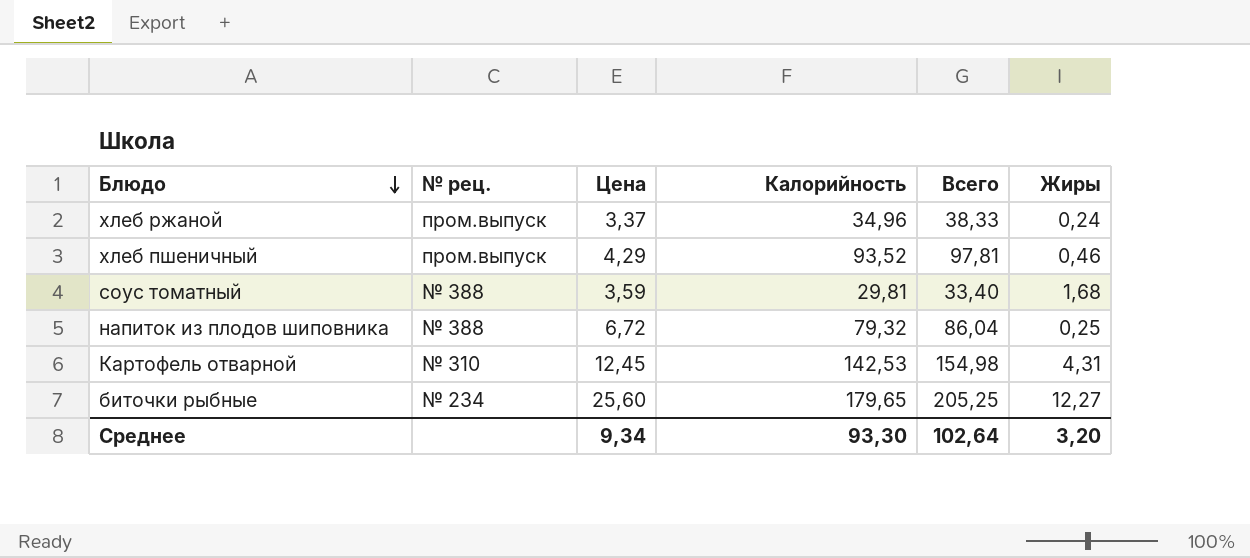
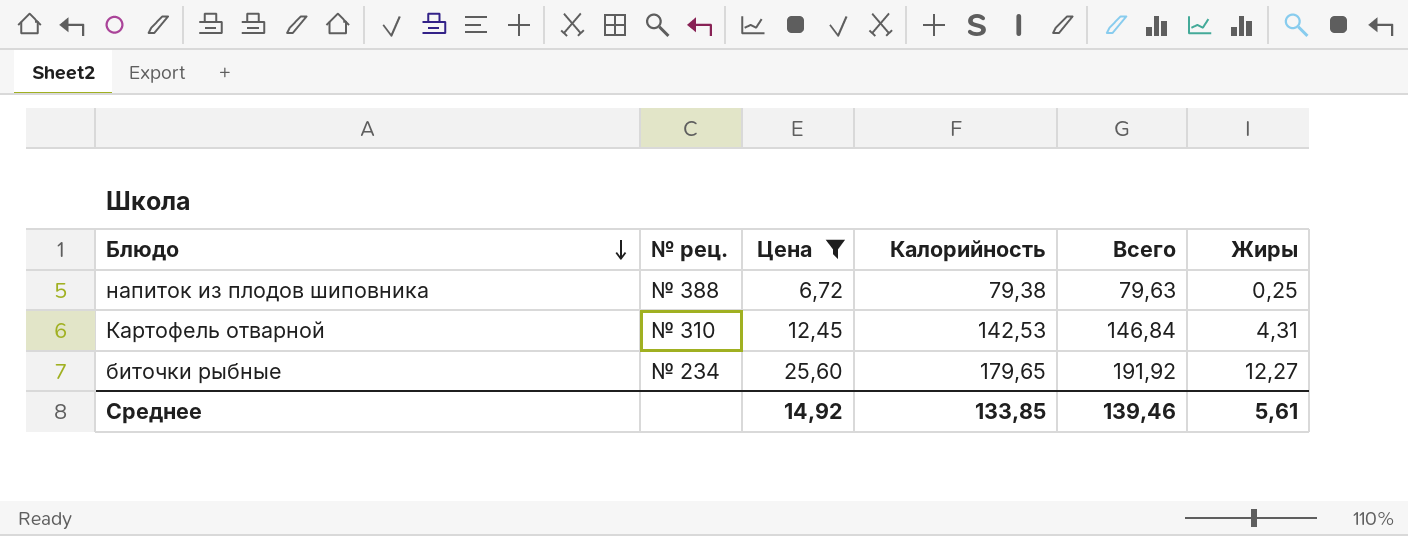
filter: none -> Цена >= 6,72
column Всего | formula: [Цена] + [Калорийность] -> [Калорийность] + [Жиры]
напиток из плодов шиповника | Калорийность: 79,32 -> 79,38
Среднее | Цена: 9,34 -> 14,92
Среднее | Калорийность: 93,30 -> 133,85
Среднее | Всего: 102,64 -> 139,46
Среднее | Жиры: 3,20 -> 5,61

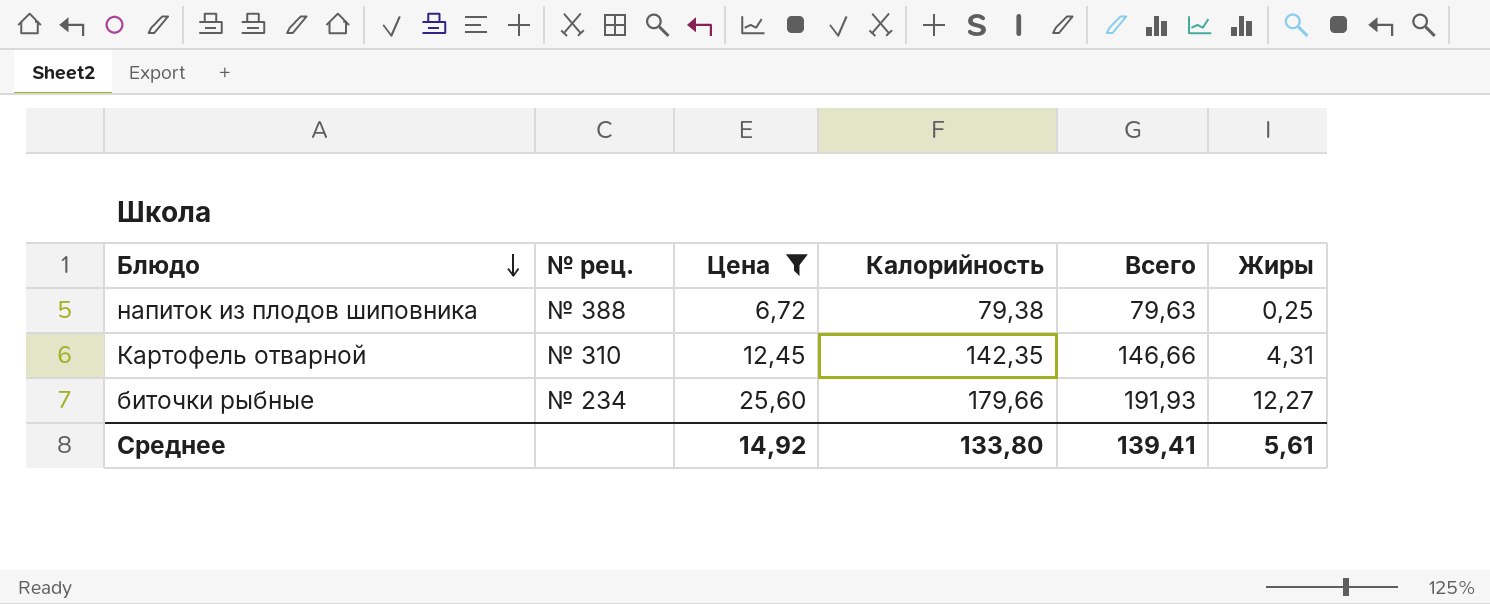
Картофель отварной | Калорийность: 142,53 -> 142,35
Картофель отварной | Всего: 146,84 -> 146,66
биточки рыбные | Калорийность: 179,65 -> 179,66
биточки рыбные | Всего: 191,92 -> 191,93
Среднее | Калорийность: 133,85 -> 133,80
Среднее | Всего: 139,46 -> 139,41

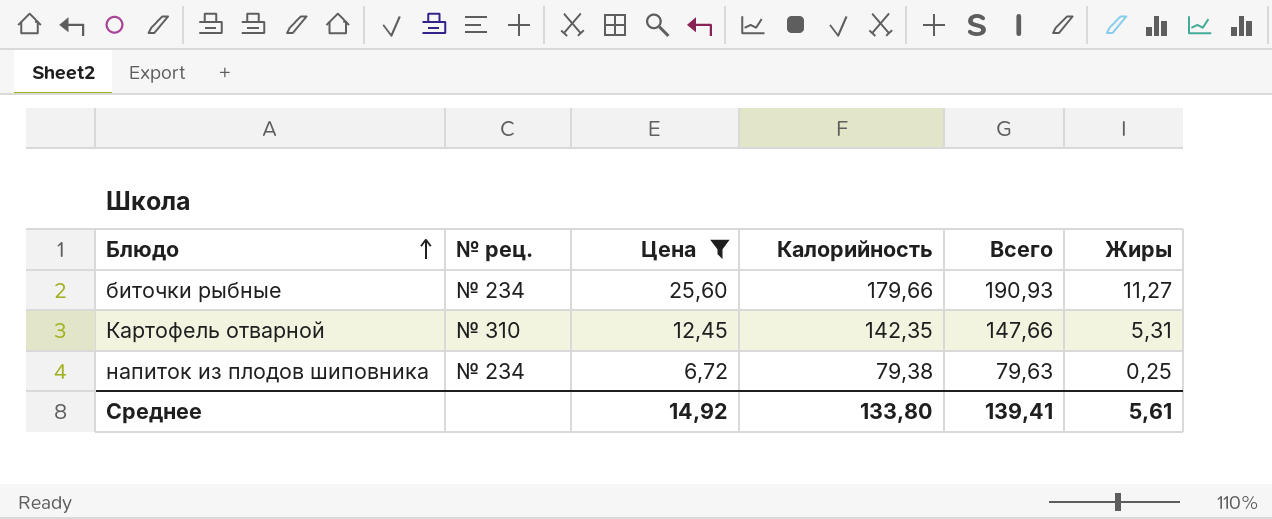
row order: Блюдо descending -> Блюдо ascending
биточки рыбные | Всего: 191,93 -> 190,93
биточки рыбные | Жиры: 12,27 -> 11,27
Картофель отварной | Всего: 146,66 -> 147,66
Картофель отварной | Жиры: 4,31 -> 5,31
напиток из плодов шиповника | № рец.: № 388 -> № 234

